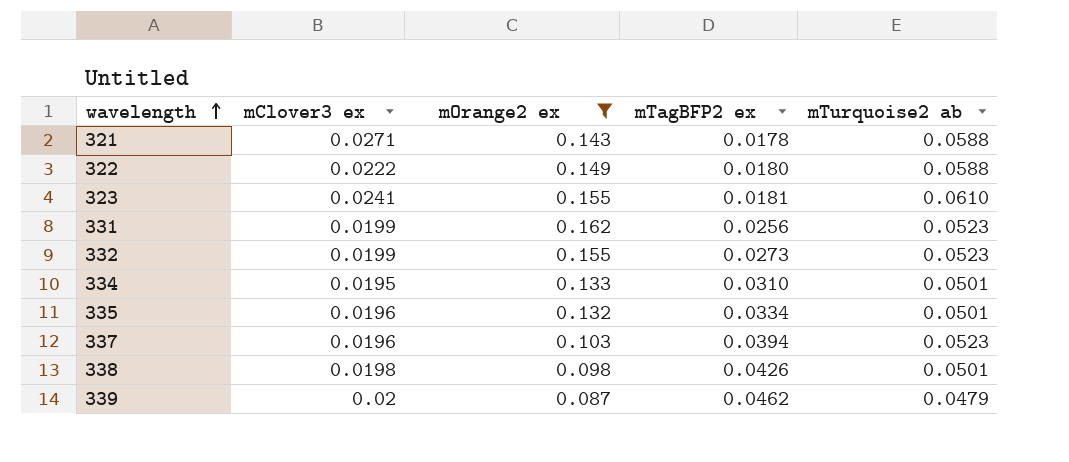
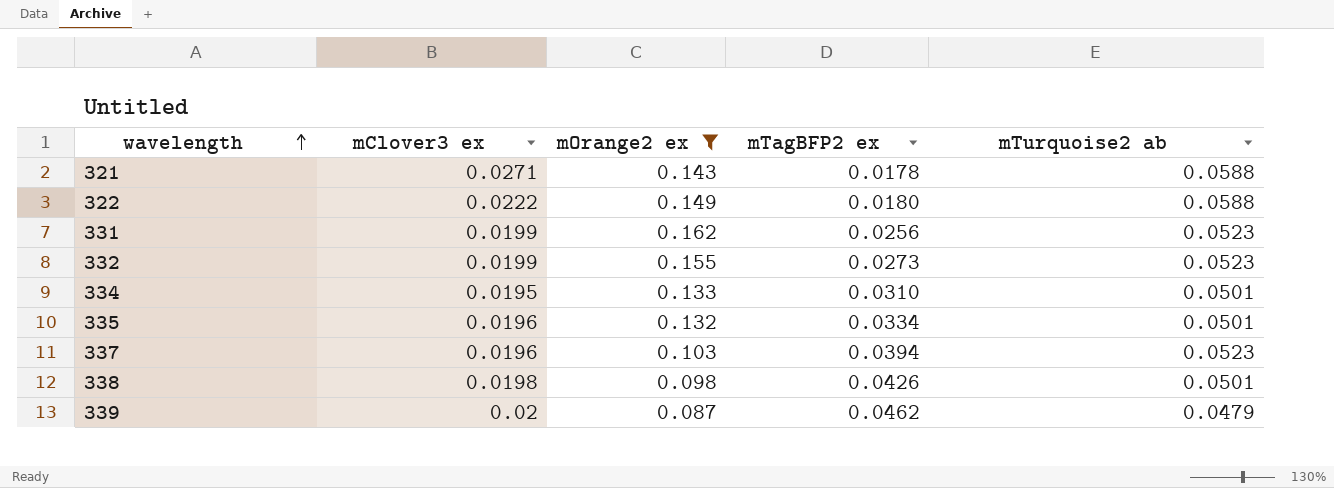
row 323: 0.0241 | 0.155 | 0.0181 | 0.0610 -> none

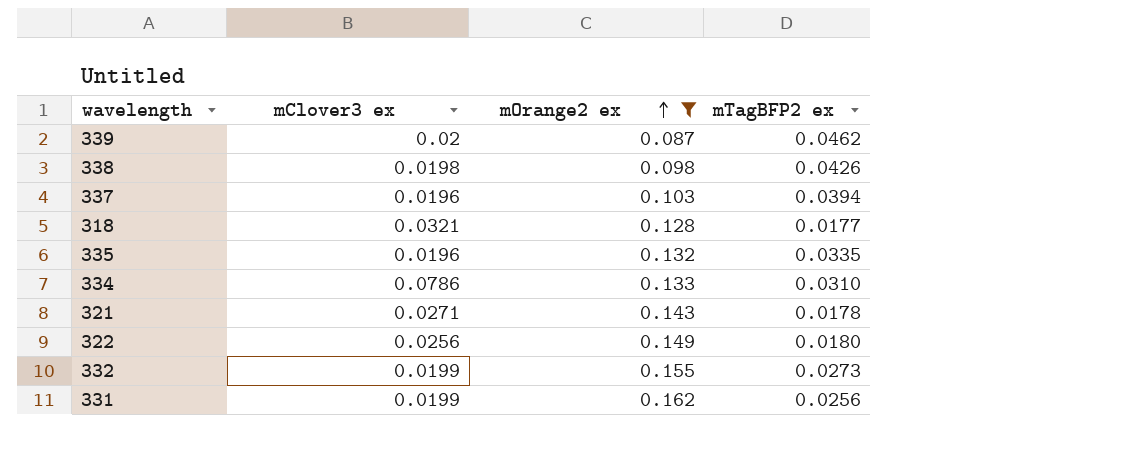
row order: wavelength ascending -> mOrange2 ex ascending
column mTurquoise2 ab | position: 5 -> none
row 318: none -> 0.0321 | 0.128 | 0.0177
335 | mTagBFP2 ex: 0.0334 -> 0.0335
334 | mClover3 ex: 0.0195 -> 0.0786
322 | mClover3 ex: 0.0222 -> 0.0256

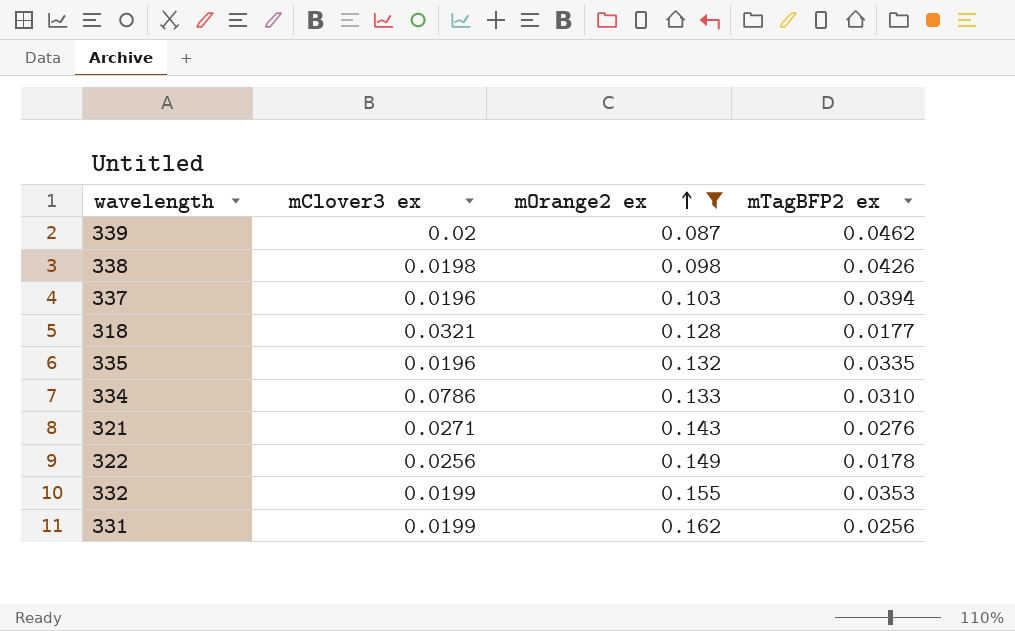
321 | mTagBFP2 ex: 0.0178 -> 0.0276
322 | mTagBFP2 ex: 0.0180 -> 0.0178
332 | mTagBFP2 ex: 0.0273 -> 0.0353

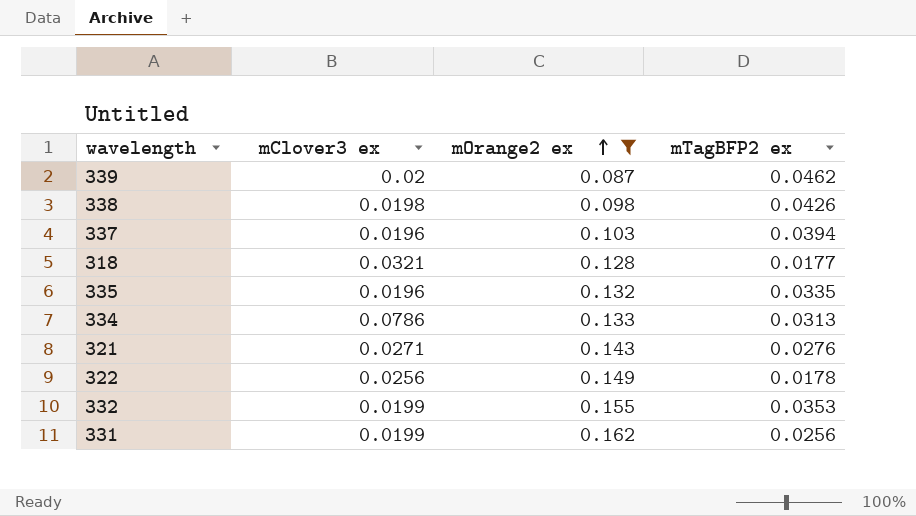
334 | mTagBFP2 ex: 0.0310 -> 0.0313

